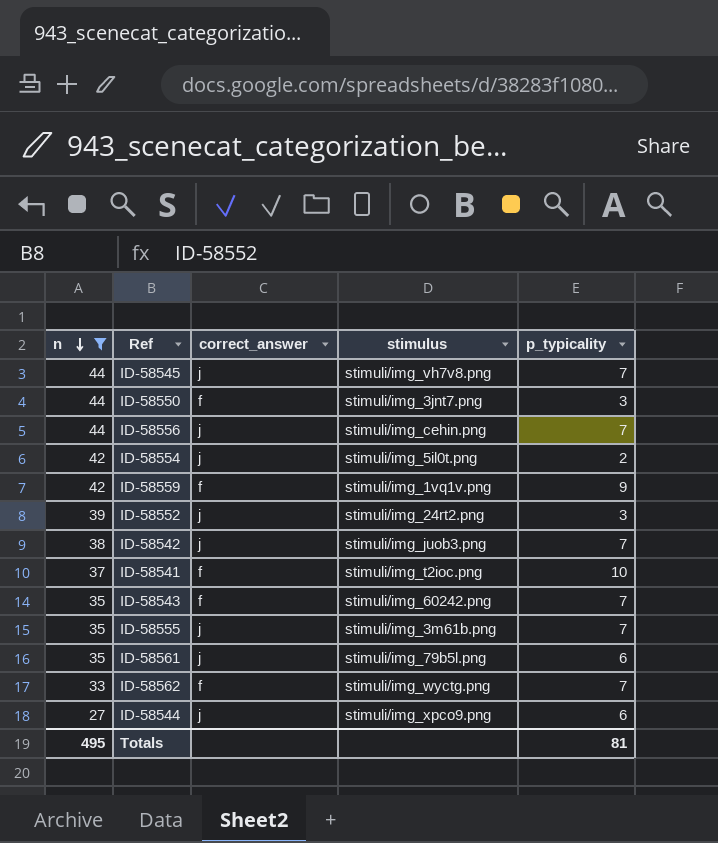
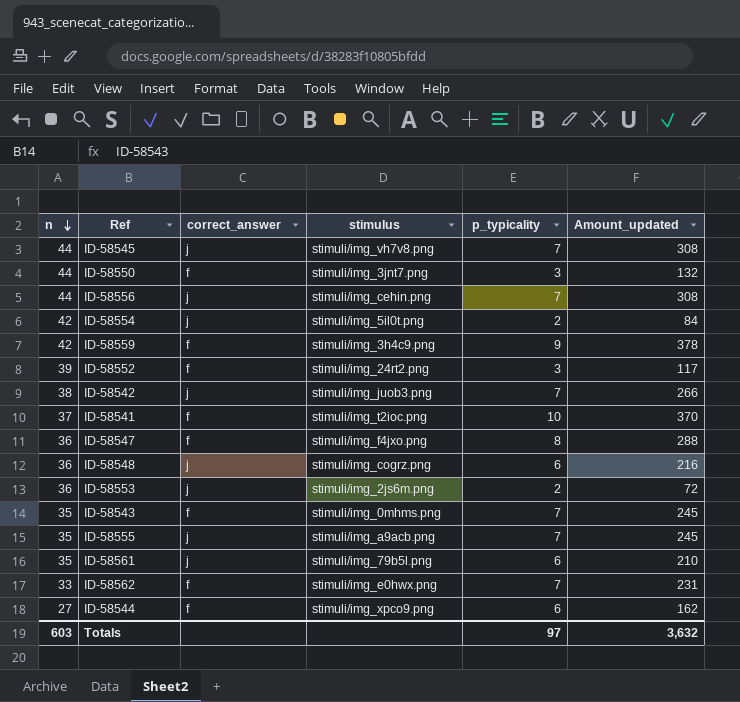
filter: n != 36 -> none
column Amount_updated | formula: none -> [n] * [p_typicality]
ID-58559 | stimulus: stimuli/img_1vq1v.png -> stimuli/img_3h4c9.png
ID-58552 | correct_answer: j -> f
ID-58543 | stimulus: stimuli/img_60242.png -> stimuli/img_0mhms.png
ID-58555 | stimulus: stimuli/img_3m61b.png -> stimuli/img_a9acb.png
ID-58562 | stimulus: stimuli/img_wyctg.png -> stimuli/img_e0hwx.png
ID-58544 | correct_answer: j -> f
Totals | n: 495 -> 603
Totals | p_typicality: 81 -> 97

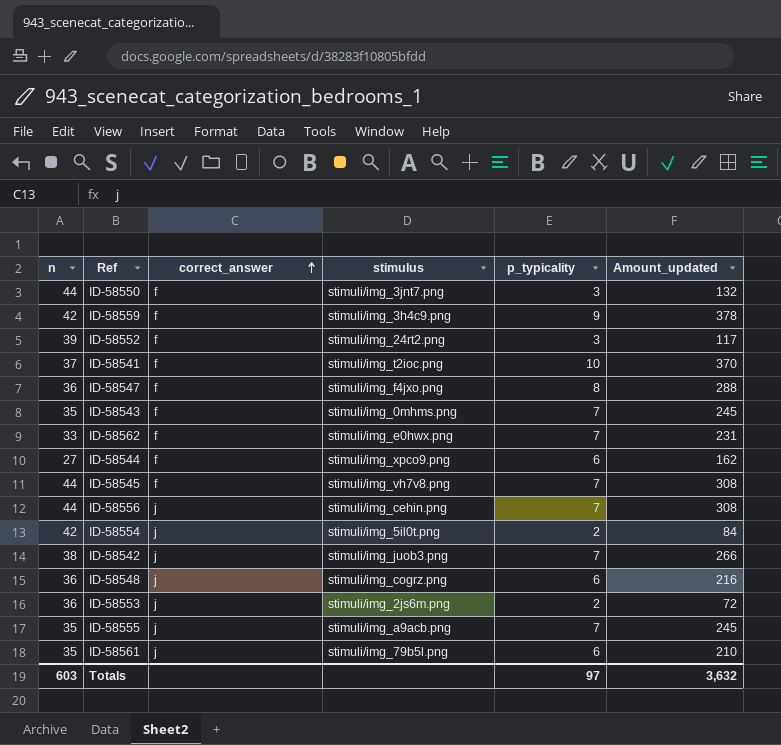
row order: n descending -> correct_answer ascending
ID-58545 | correct_answer: j -> f

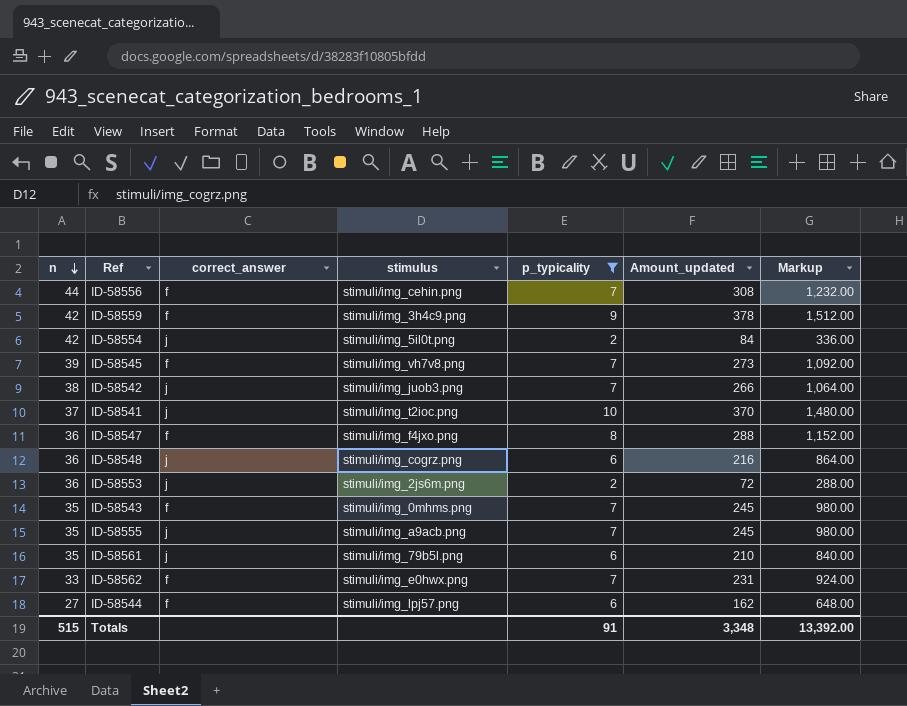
filter: none -> p_typicality != 3
row order: correct_answer ascending -> n descending
column Markup | formula: none -> [Amount_updated] * 4
ID-58556 | correct_answer: j -> f
ID-58545 | n: 44 -> 39
ID-58545 | Amount_updated: 308 -> 273
ID-58541 | correct_answer: f -> j
ID-58544 | stimulus: stimuli/img_xpco9.png -> stimuli/img_lpj57.png
Totals | n: 603 -> 515
Totals | p_typicality: 97 -> 91
Totals | Amount_updated: 3,632 -> 3,348

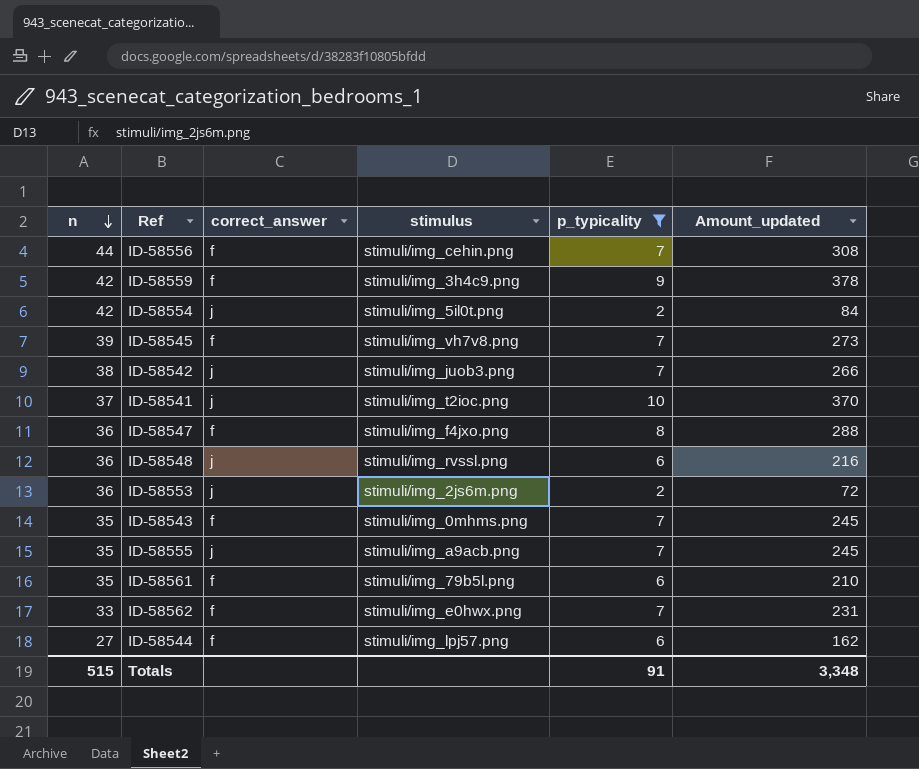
column Markup | formula: [Amount_updated] * 4 -> none
ID-58548 | stimulus: stimuli/img_cogrz.png -> stimuli/img_rvssl.png
ID-58561 | correct_answer: j -> f

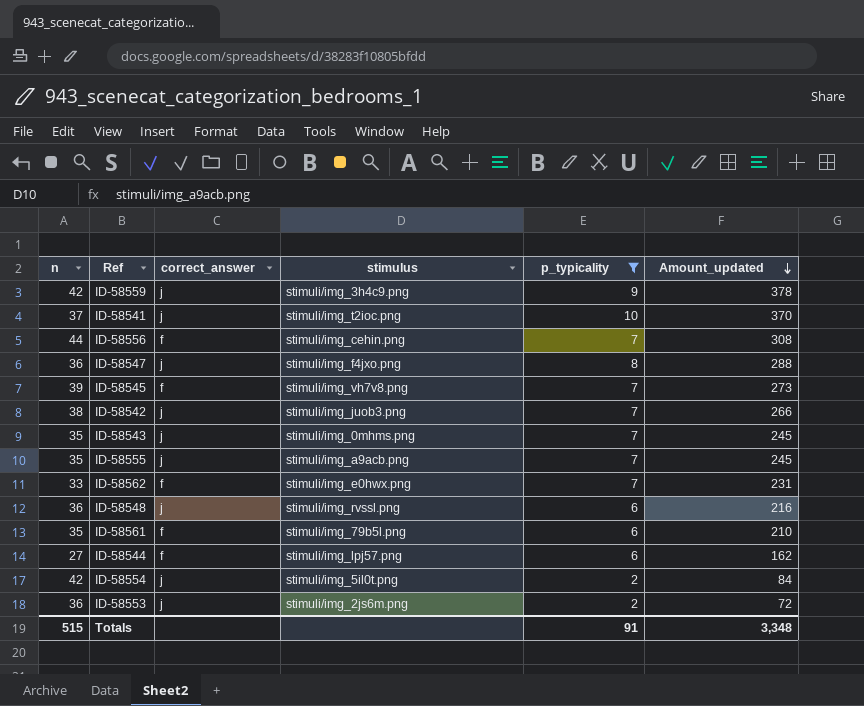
row order: n descending -> Amount_updated descending
ID-58559 | correct_answer: f -> j
ID-58547 | correct_answer: f -> j
ID-58543 | correct_answer: f -> j

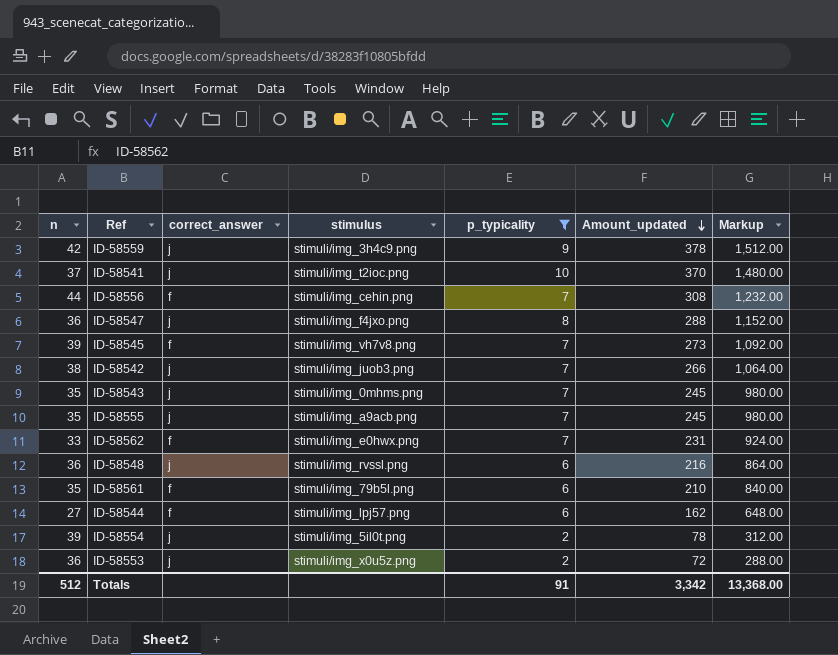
column Markup | formula: none -> [Amount_updated] * 4
ID-58554 | n: 42 -> 39
ID-58554 | Amount_updated: 84 -> 78
ID-58553 | stimulus: stimuli/img_2js6m.png -> stimuli/img_x0u5z.png
Totals | n: 515 -> 512
Totals | Amount_updated: 3,348 -> 3,342

